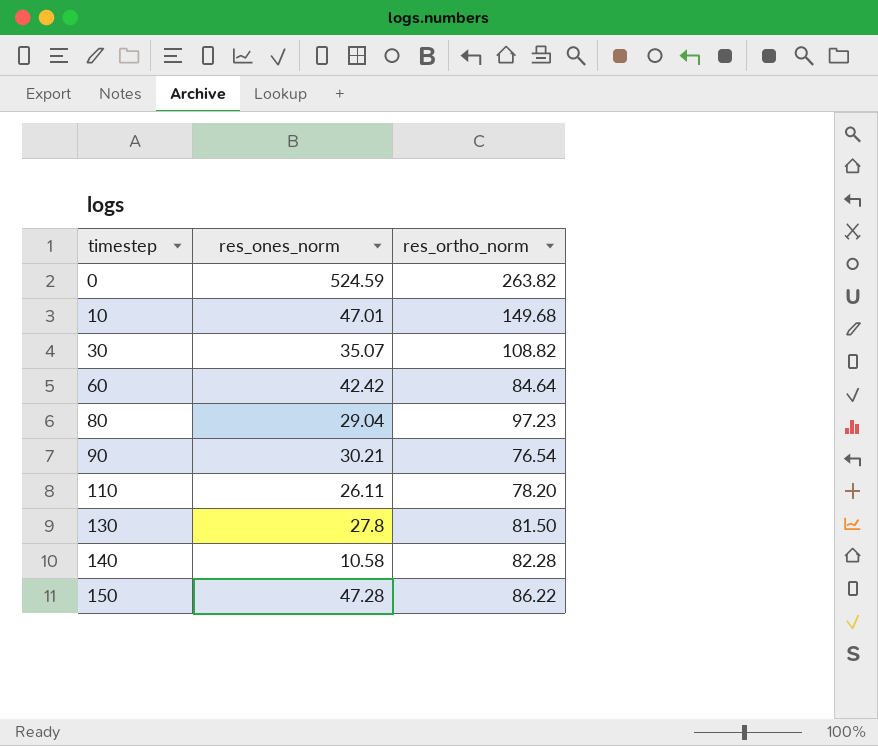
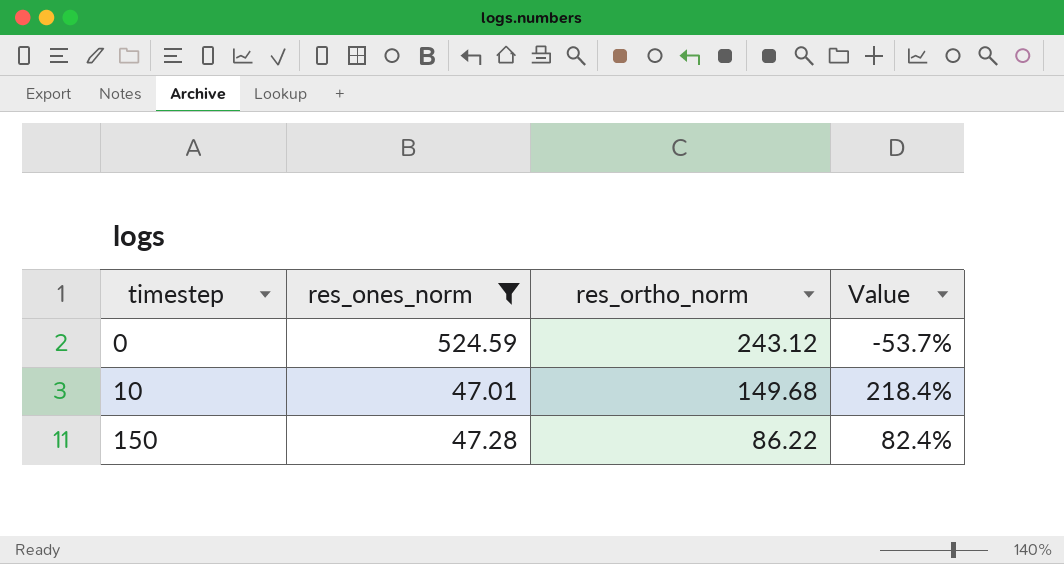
filter: none -> res_ones_norm >= 47.01
column Value | formula: none -> ([res_ortho_norm] - [res_ones_norm]) / [res_ones_norm]
0 | res_ortho_norm: 263.82 -> 243.12

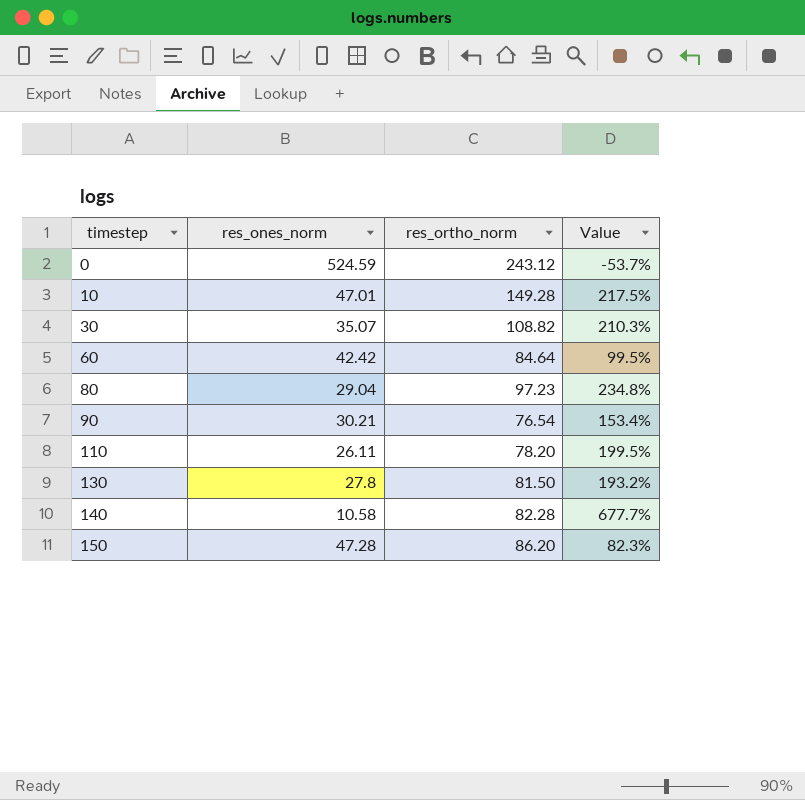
filter: res_ones_norm >= 47.01 -> none
10 | res_ortho_norm: 149.68 -> 149.28
10 | Value: 218.4% -> 217.5%
150 | res_ortho_norm: 86.22 -> 86.20
150 | Value: 82.4% -> 82.3%

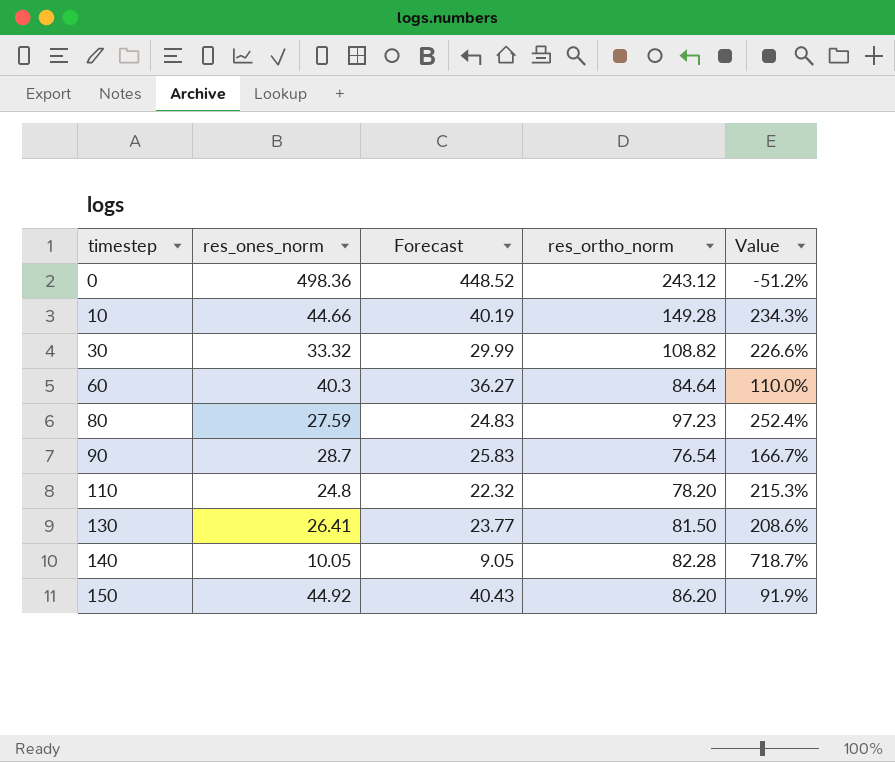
column Forecast | formula: none -> [res_ones_norm] * 0.9
0 | res_ones_norm: 524.59 -> 498.36
0 | Value: -53.7% -> -51.2%
10 | res_ones_norm: 47.01 -> 44.66
10 | Value: 217.5% -> 234.3%
30 | res_ones_norm: 35.07 -> 33.32
30 | Value: 210.3% -> 226.6%
60 | res_ones_norm: 42.42 -> 40.3
60 | Value: 99.5% -> 110.0%
80 | res_ones_norm: 29.04 -> 27.59
80 | Value: 234.8% -> 252.4%
90 | res_ones_norm: 30.21 -> 28.7
90 | Value: 153.4% -> 166.7%
110 | res_ones_norm: 26.11 -> 24.8
110 | Value: 199.5% -> 215.3%
130 | res_ones_norm: 27.8 -> 26.41
130 | Value: 193.2% -> 208.6%
140 | res_ones_norm: 10.58 -> 10.05
140 | Value: 677.7% -> 718.7%
150 | res_ones_norm: 47.28 -> 44.92
150 | Value: 82.3% -> 91.9%

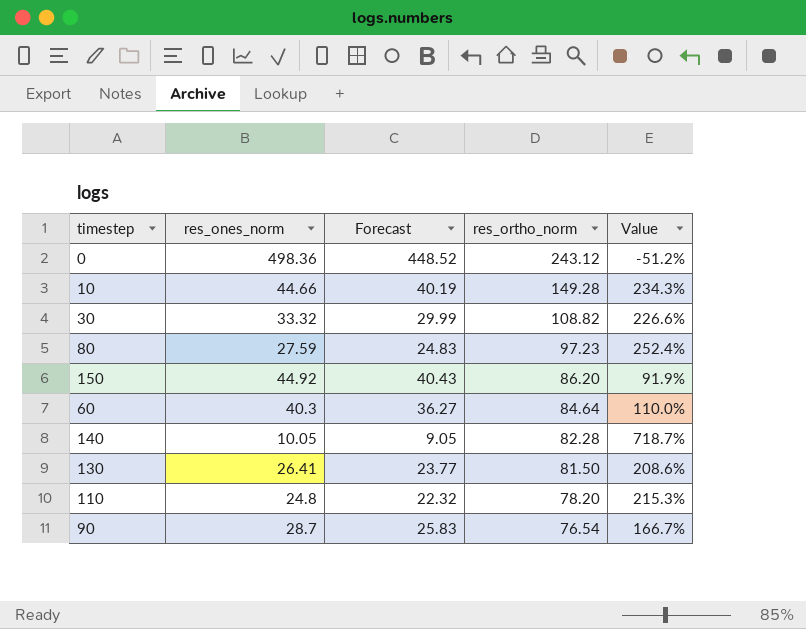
row order: timestep ascending -> res_ortho_norm descending

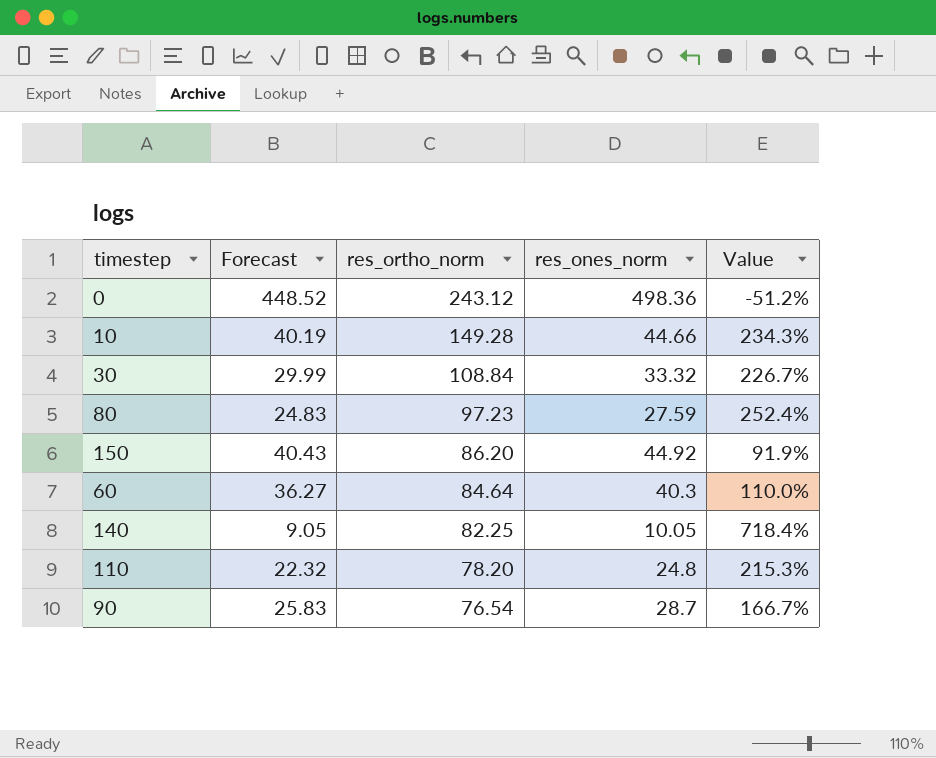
column res_ones_norm | position: 2 -> 4
row 130: 26.41 | 23.77 | 81.50 | 208.6% -> none
30 | res_ortho_norm: 108.82 -> 108.84
30 | Value: 226.6% -> 226.7%
140 | res_ortho_norm: 82.28 -> 82.25
140 | Value: 718.7% -> 718.4%

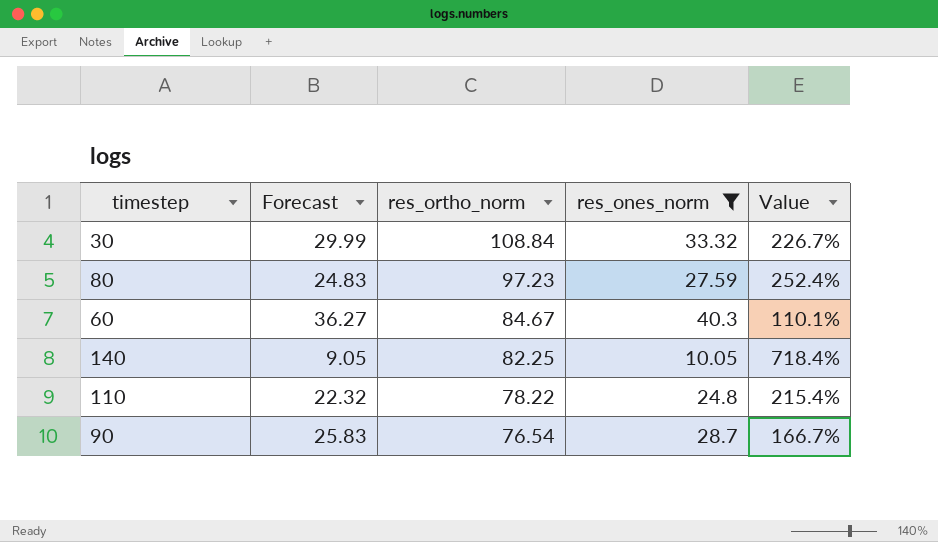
filter: none -> res_ones_norm <= 40.3
60 | res_ortho_norm: 84.64 -> 84.67
60 | Value: 110.0% -> 110.1%
110 | res_ortho_norm: 78.20 -> 78.22
110 | Value: 215.3% -> 215.4%

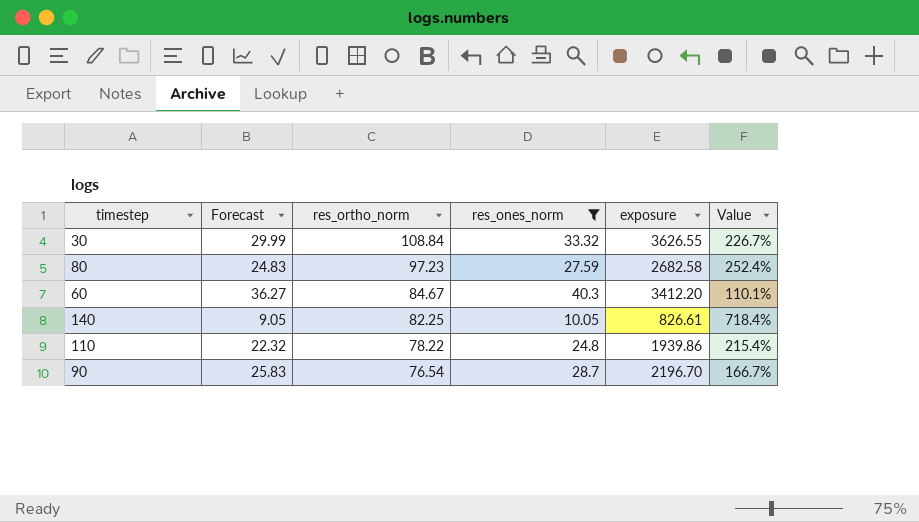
column exposure | formula: none -> [res_ortho_norm] * [res_ones_norm]

